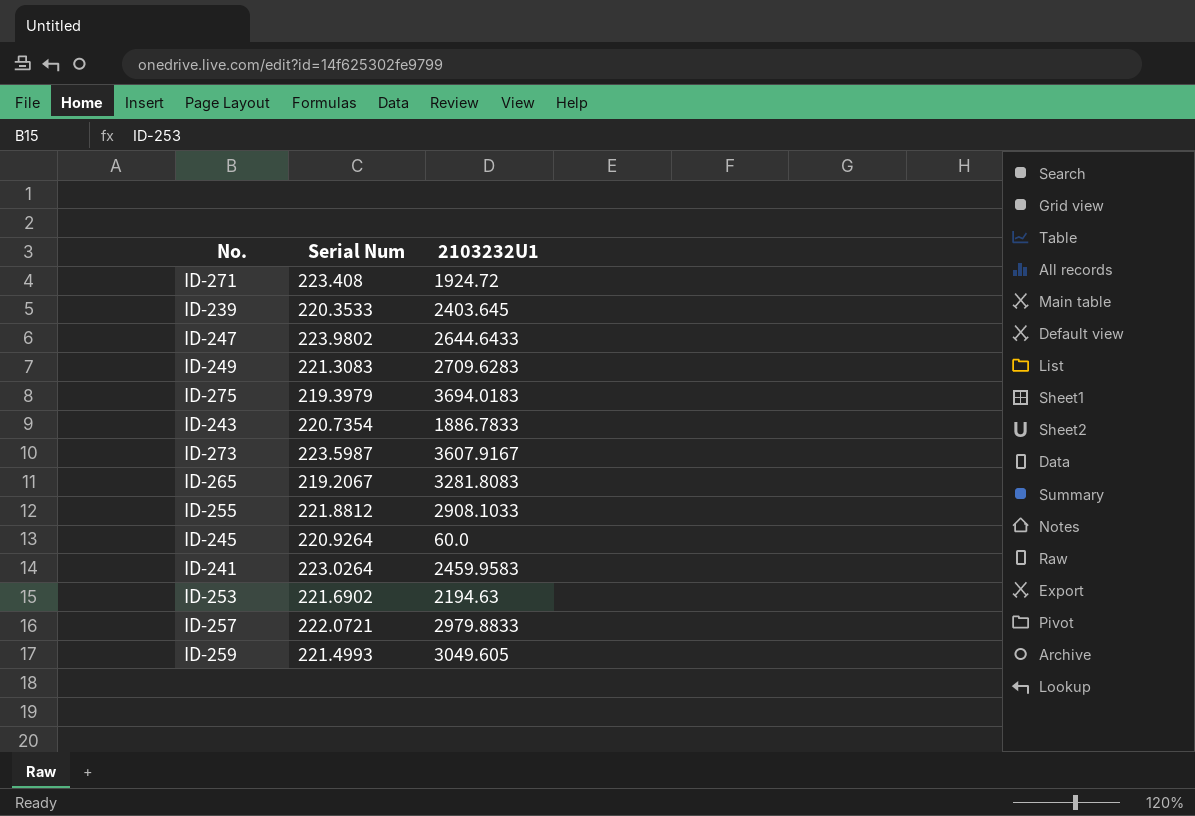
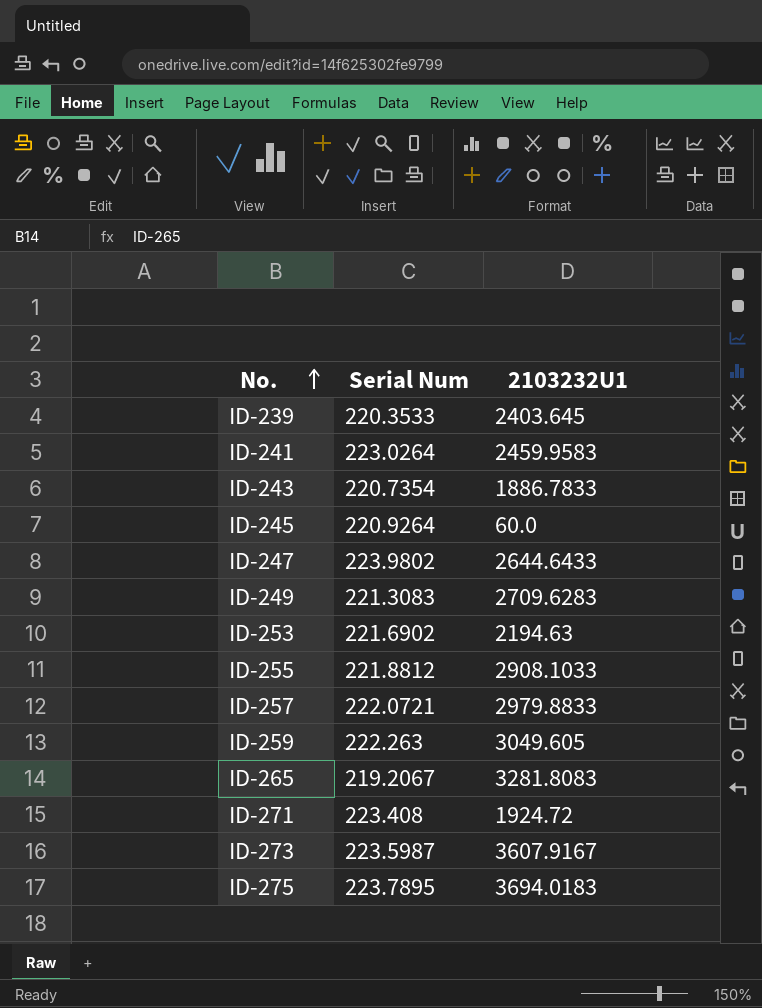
row order: none -> No. ascending
ID-259 | Serial Num: 221.4993 -> 222.263
ID-275 | Serial Num: 219.3979 -> 223.7895

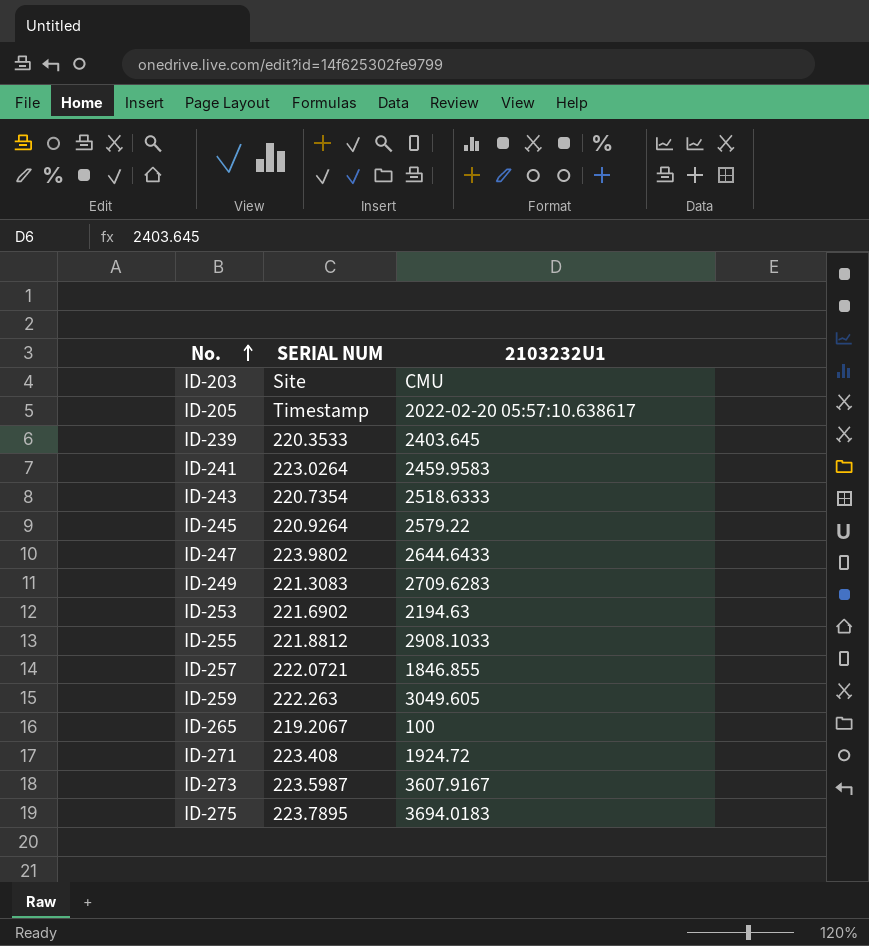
column name: Serial Num -> SERIAL NUM
row ID-203: none -> Site | CMU
row ID-205: none -> Timestamp | 2022-02-20 05:57:10.638617
ID-243 | 2103232U1: 1886.7833 -> 2518.6333
ID-245 | 2103232U1: 60.0 -> 2579.22
ID-257 | 2103232U1: 2979.8833 -> 1846.855
ID-265 | 2103232U1: 3281.8083 -> 100

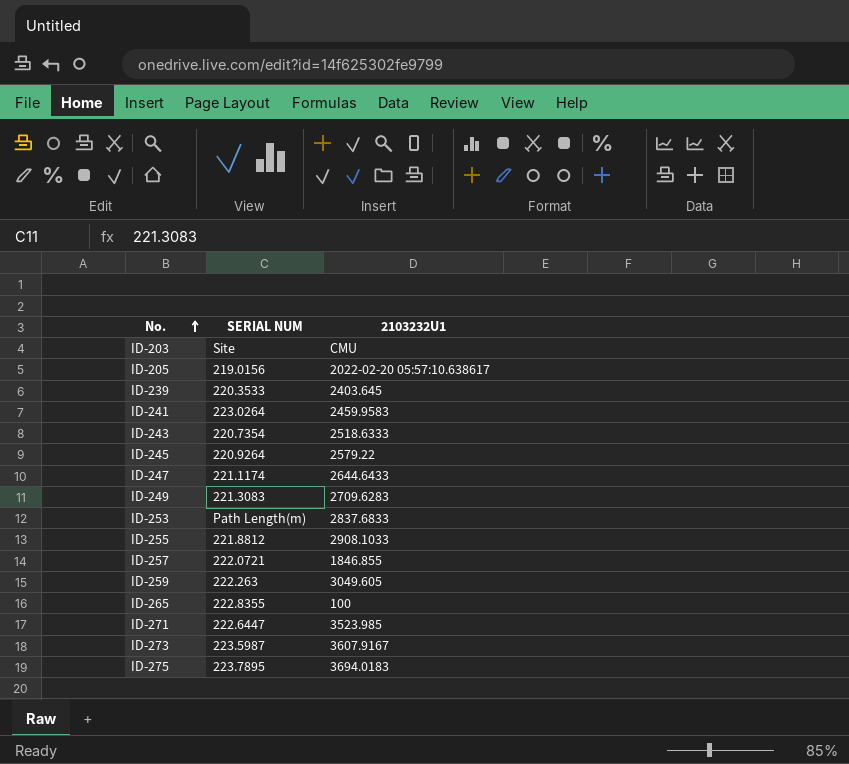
ID-205 | SERIAL NUM: Timestamp -> 219.0156
ID-247 | SERIAL NUM: 223.9802 -> 221.1174
ID-253 | SERIAL NUM: 221.6902 -> Path Length(m)
ID-253 | 2103232U1: 2194.63 -> 2837.6833
ID-265 | SERIAL NUM: 219.2067 -> 222.8355
ID-271 | SERIAL NUM: 223.408 -> 222.6447
ID-271 | 2103232U1: 1924.72 -> 3523.985

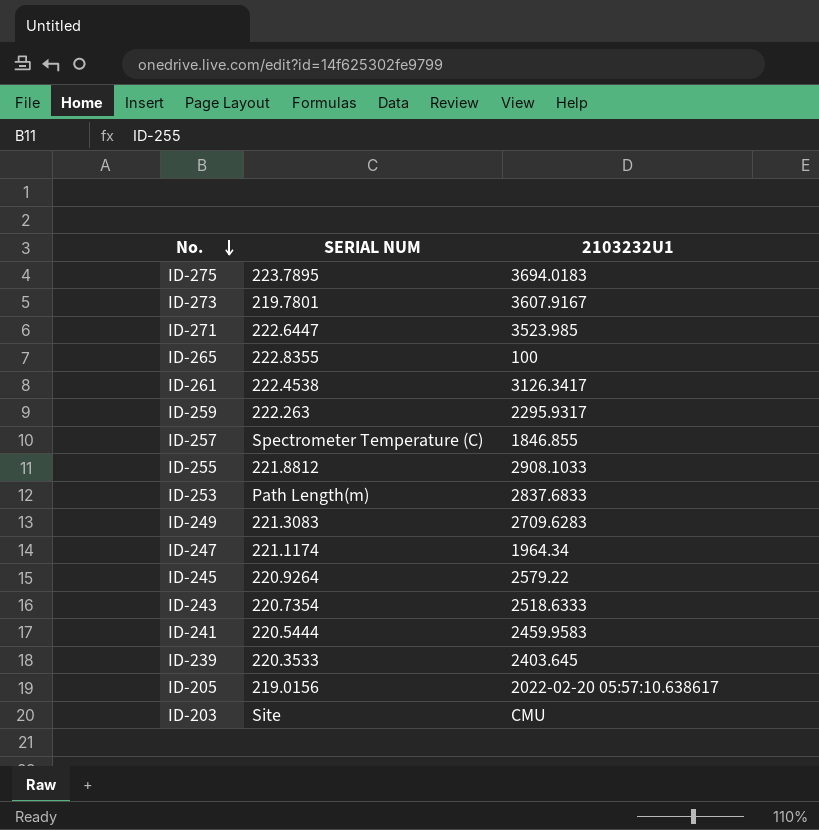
row order: No. ascending -> No. descending
ID-273 | SERIAL NUM: 223.5987 -> 219.7801
row ID-261: none -> 222.4538 | 3126.3417
ID-259 | 2103232U1: 3049.605 -> 2295.9317
ID-257 | SERIAL NUM: 222.0721 -> Spectrometer Temperature (C)
ID-247 | 2103232U1: 2644.6433 -> 1964.34
ID-241 | SERIAL NUM: 223.0264 -> 220.5444

